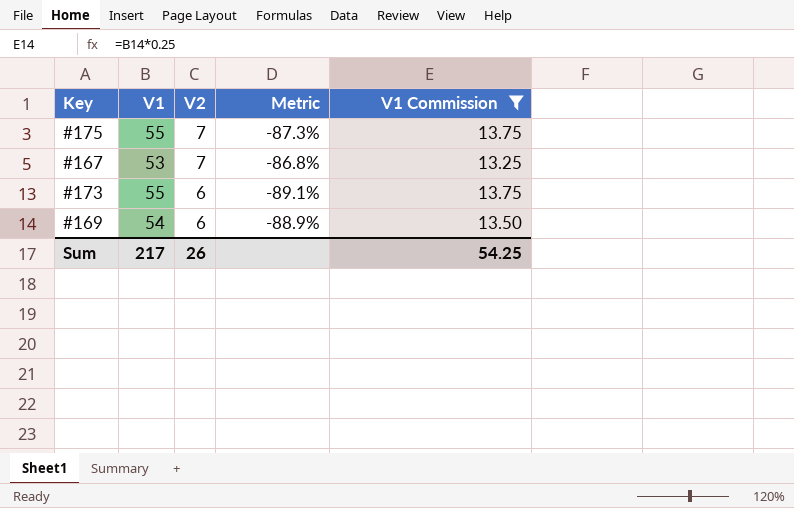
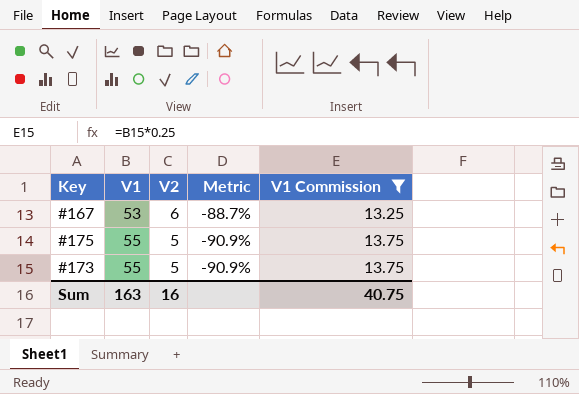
row order: V2 descending -> V1 ascending
row #169: 54 | 6 | -88.9% | 13.50 -> none
#167 | V2: 7 -> 6
#167 | Metric: -86.8% -> -88.7%
#175 | V2: 7 -> 5
#175 | Metric: -87.3% -> -90.9%
#173 | V2: 6 -> 5
#173 | Metric: -89.1% -> -90.9%
Sum | V1: 217 -> 163
Sum | V2: 26 -> 16
Sum | V1 Commission: 54.25 -> 40.75

